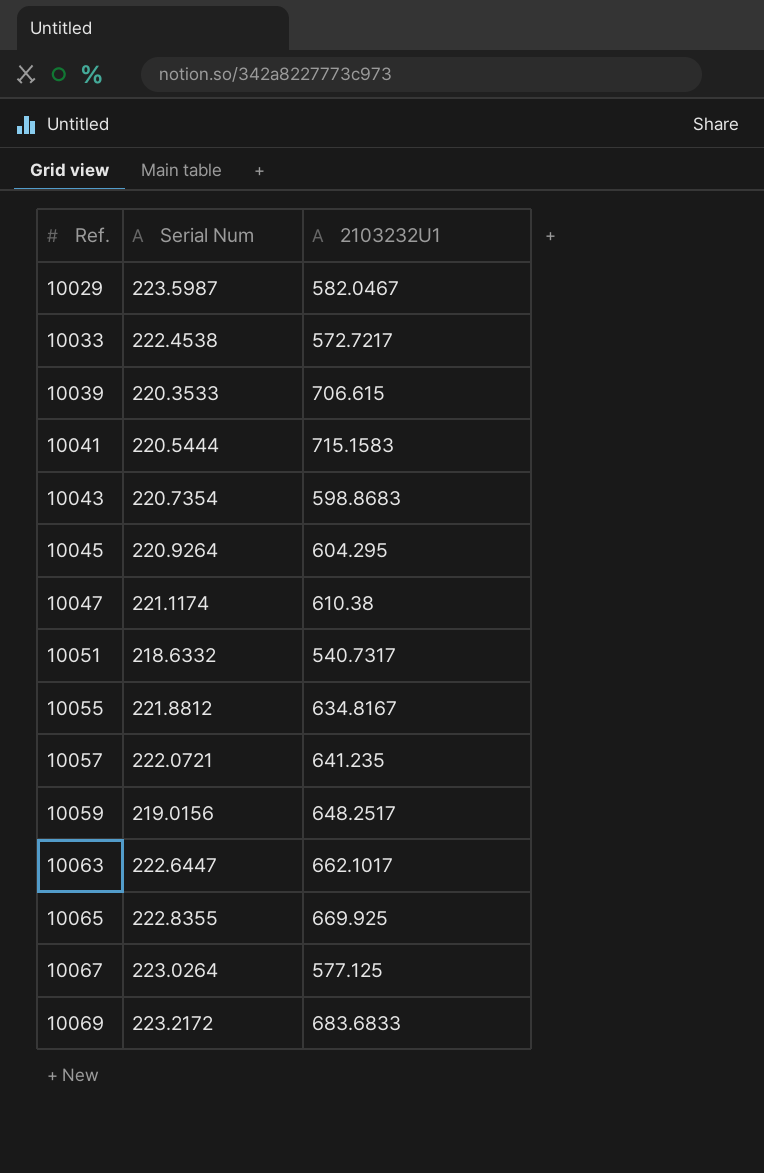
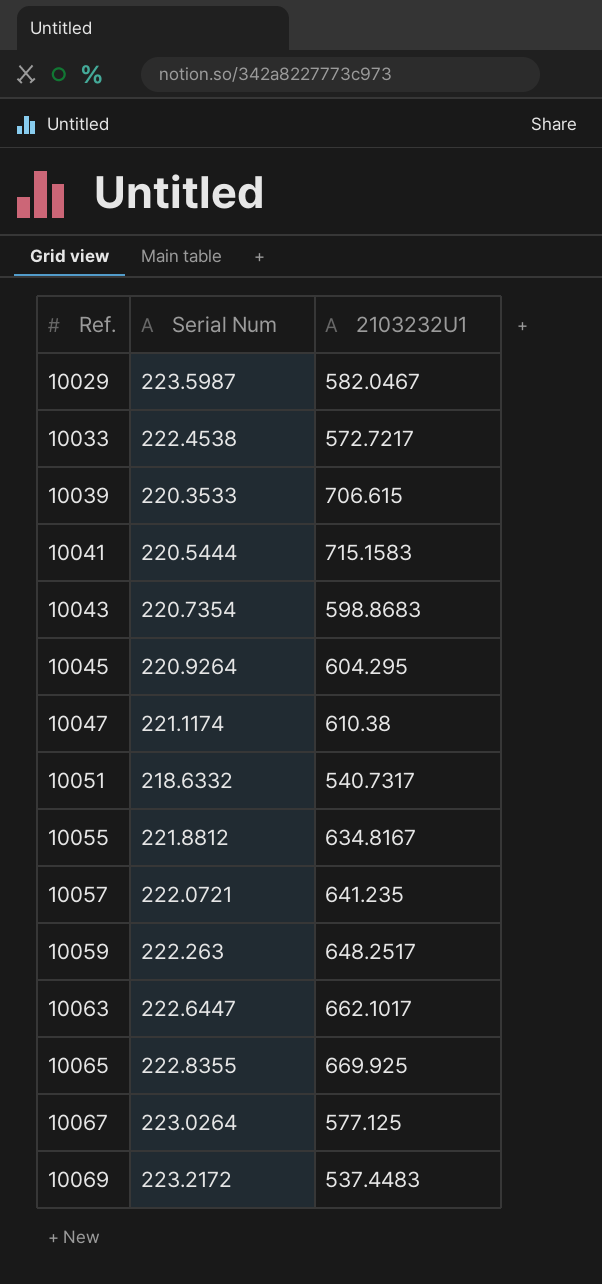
10059 | Serial Num: 219.0156 -> 222.263
10069 | 2103232U1: 683.6833 -> 537.4483

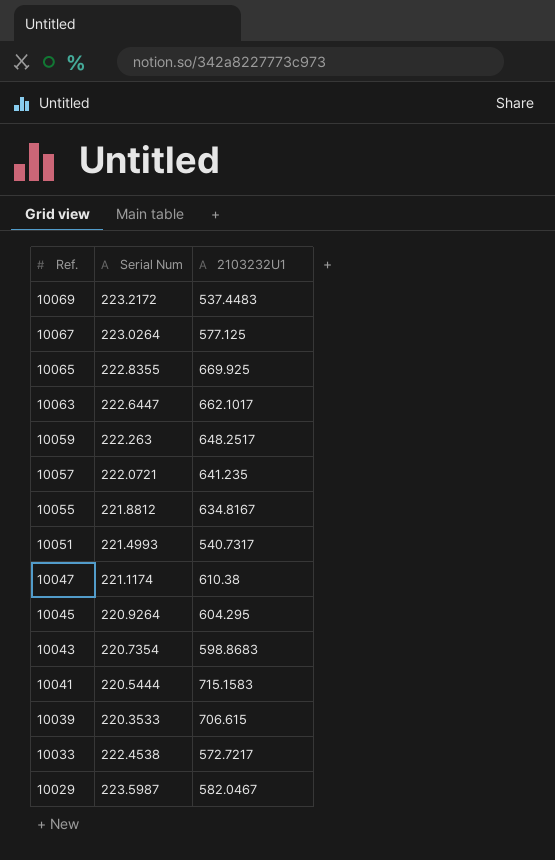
row order: Ref. ascending -> Ref. descending
10051 | Serial Num: 218.6332 -> 221.4993

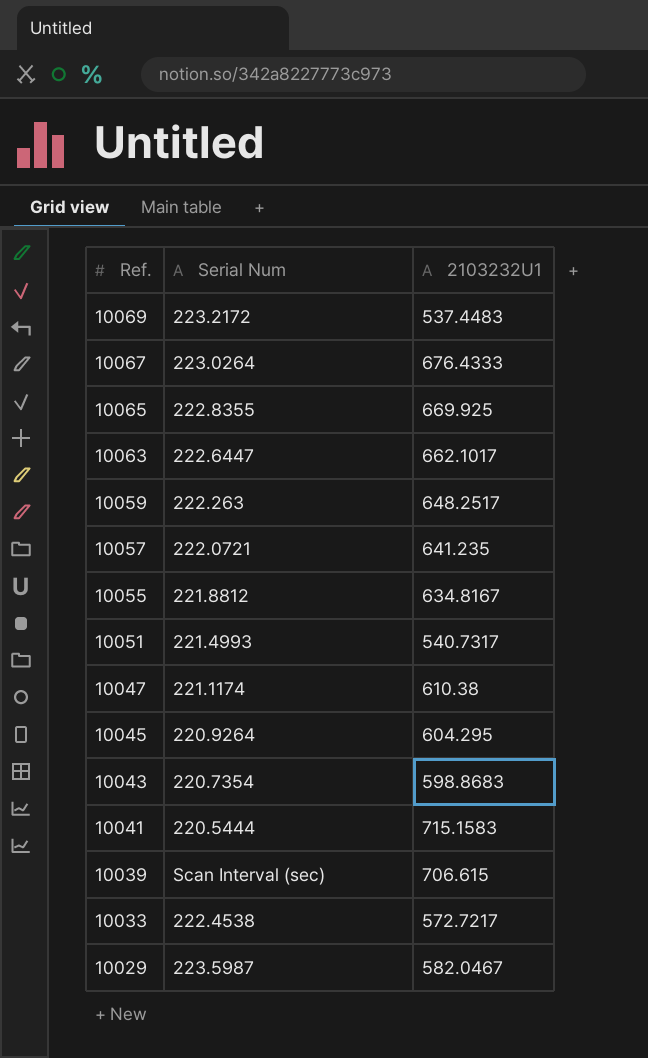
10067 | 2103232U1: 577.125 -> 676.4333
10039 | Serial Num: 220.3533 -> Scan Interval (sec)

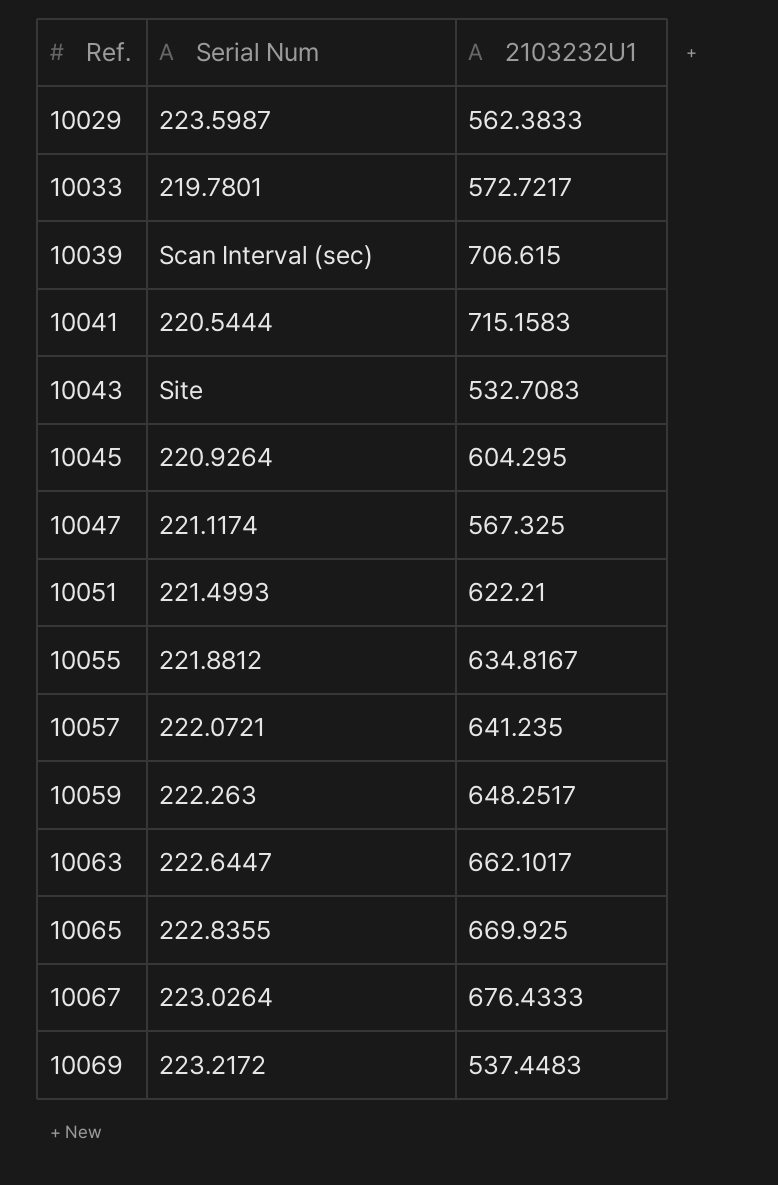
row order: Ref. descending -> Ref. ascending
10029 | 2103232U1: 582.0467 -> 562.3833
10033 | Serial Num: 222.4538 -> 219.7801
10043 | Serial Num: 220.7354 -> Site
10043 | 2103232U1: 598.8683 -> 532.7083
10047 | 2103232U1: 610.38 -> 567.325
10051 | 2103232U1: 540.7317 -> 622.21

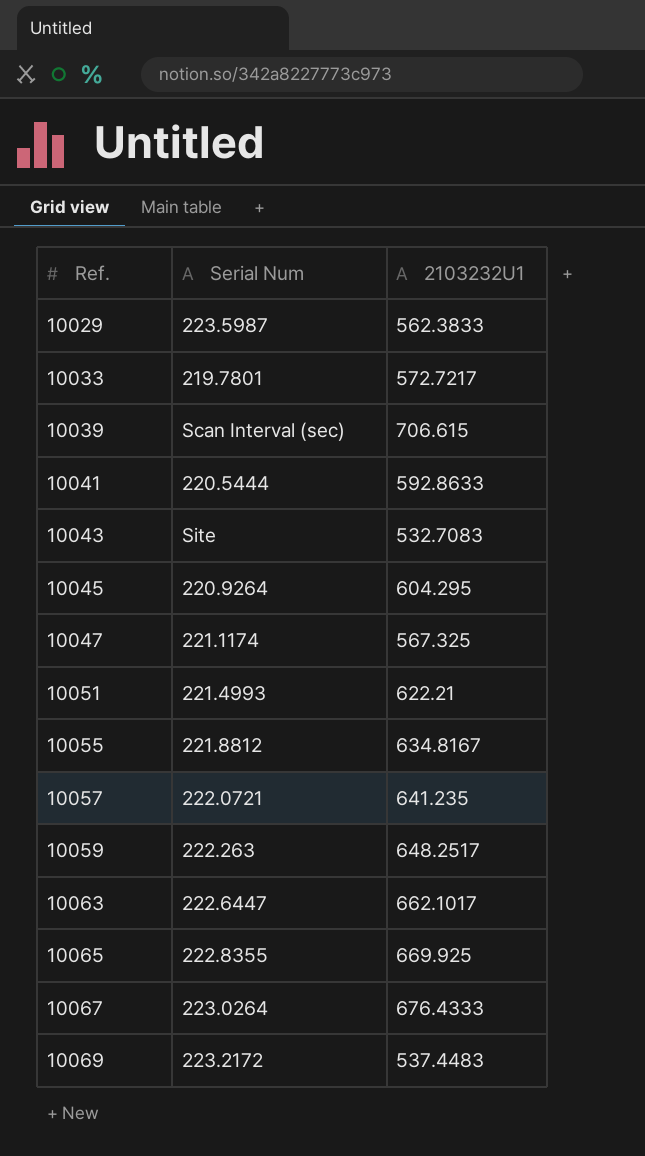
10041 | 2103232U1: 715.1583 -> 592.8633

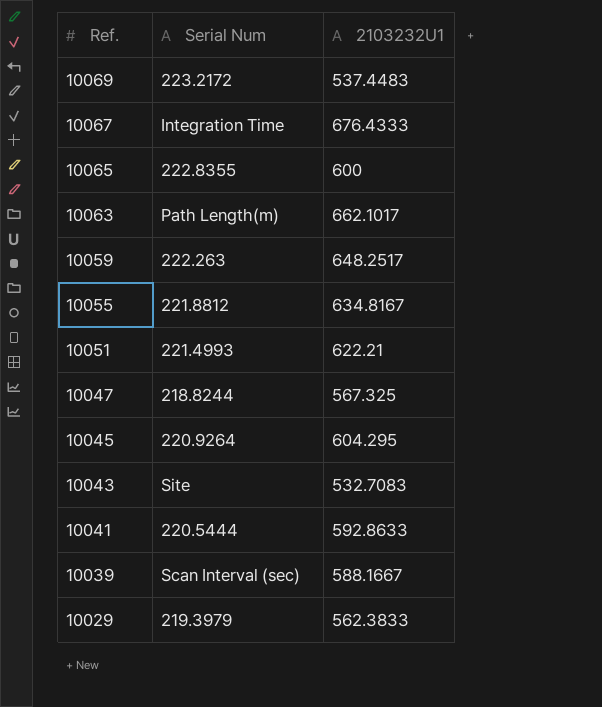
row order: Ref. ascending -> Ref. descending
row 10033: 219.7801 | 572.7217 -> none
row 10057: 222.0721 | 641.235 -> none
10067 | Serial Num: 223.0264 -> Integration Time
10065 | 2103232U1: 669.925 -> 600
10063 | Serial Num: 222.6447 -> Path Length(m)
10047 | Serial Num: 221.1174 -> 218.8244
10039 | 2103232U1: 706.615 -> 588.1667
10029 | Serial Num: 223.5987 -> 219.3979

